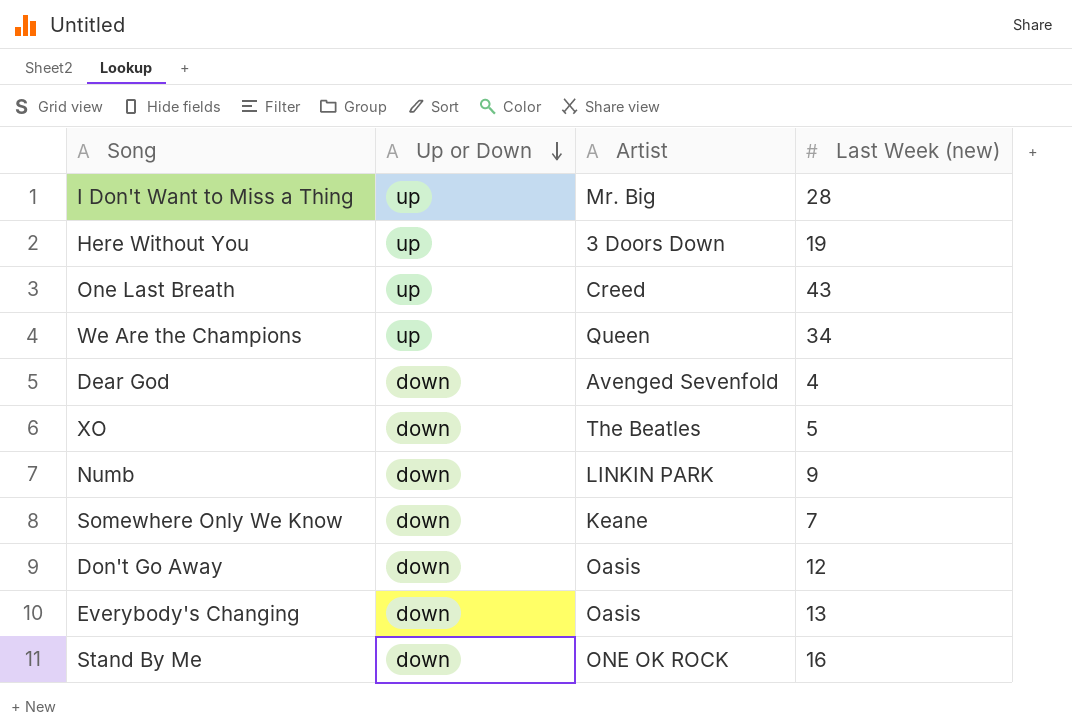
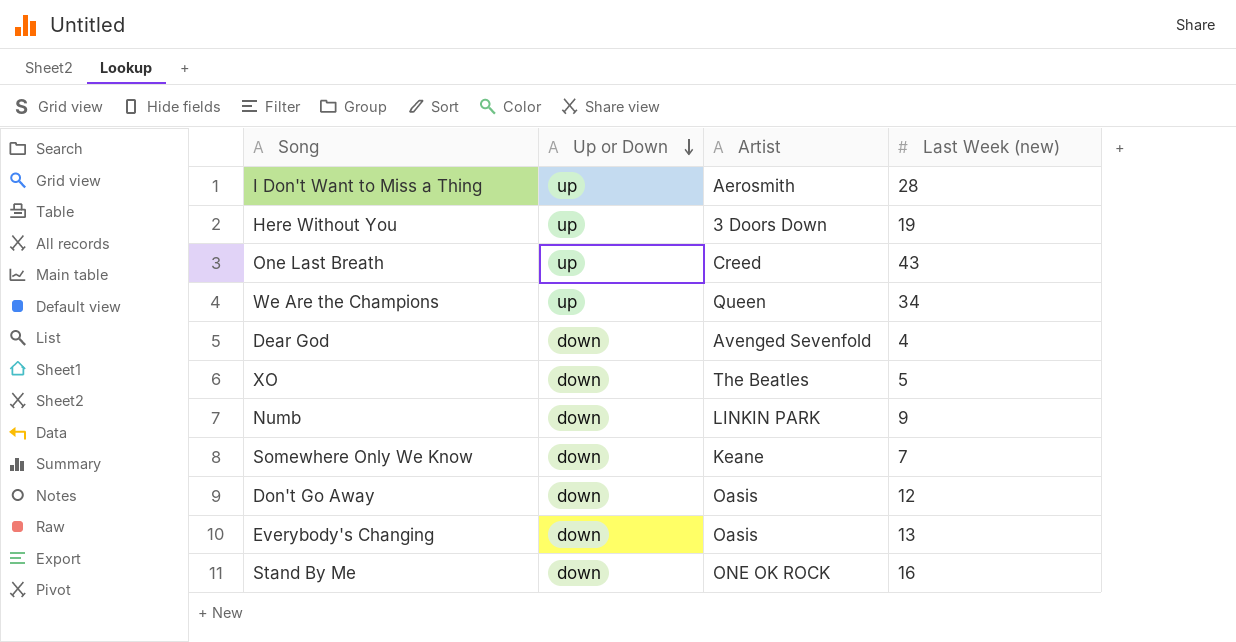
I Don't Want to Miss a Thing | Artist: Mr. Big -> Aerosmith

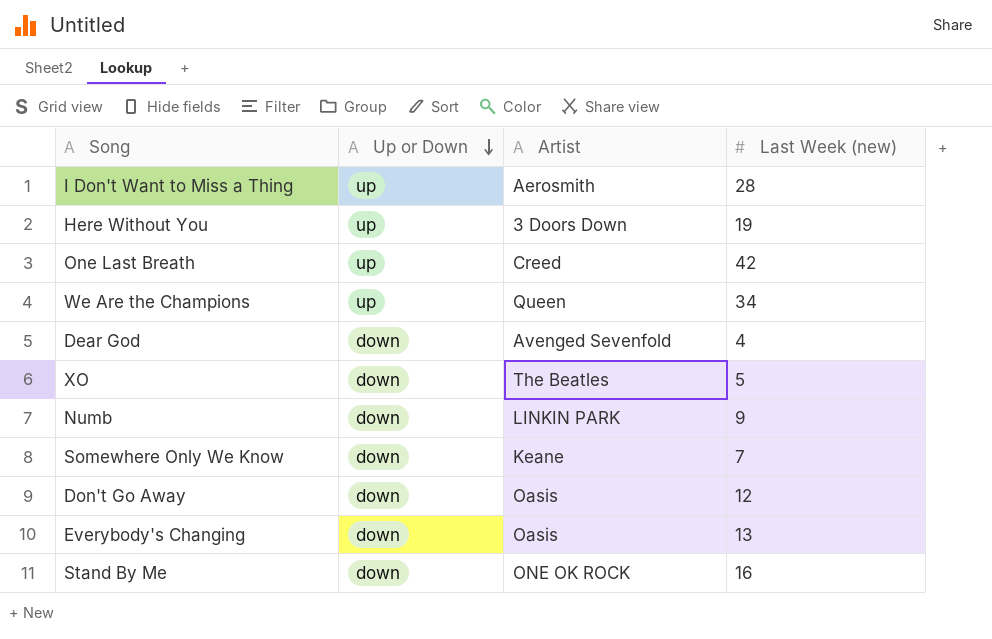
One Last Breath | Last Week (new): 43 -> 42

